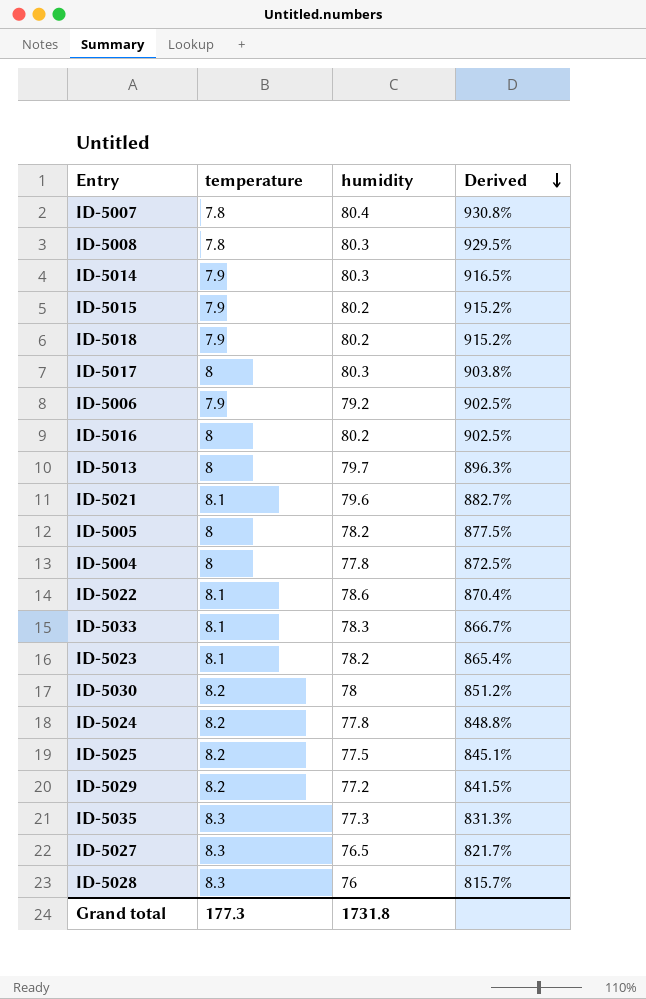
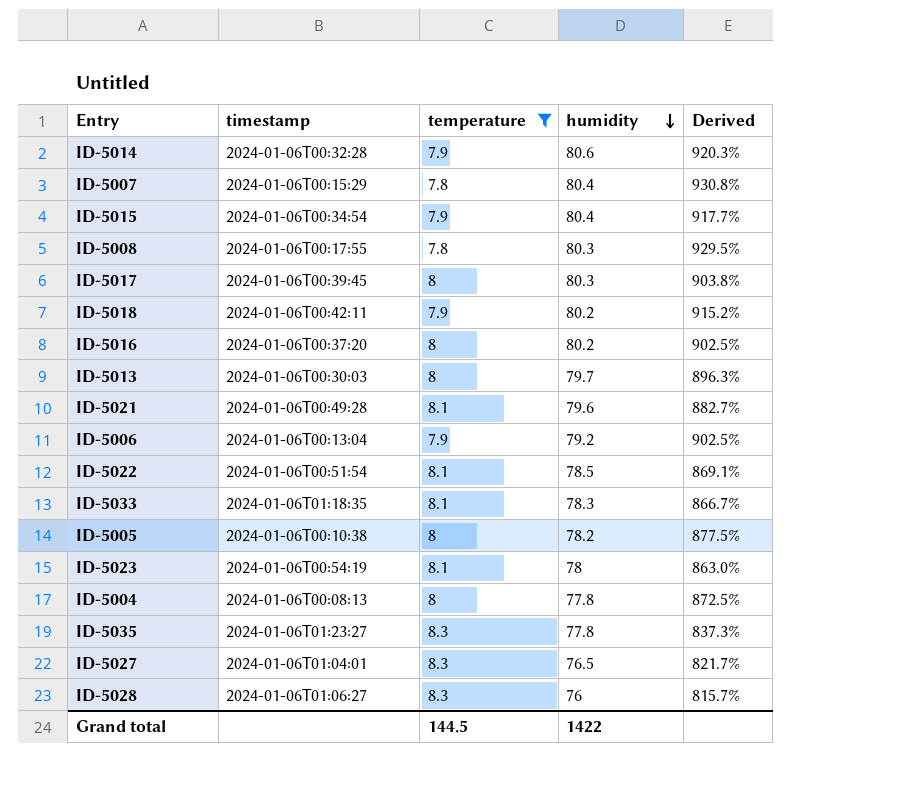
filter: none -> temperature != 8.2
row order: Derived descending -> humidity descending
column timestamp | position: none -> 2
ID-5014 | humidity: 80.3 -> 80.6
ID-5014 | Derived: 916.5% -> 920.3%
ID-5015 | humidity: 80.2 -> 80.4
ID-5015 | Derived: 915.2% -> 917.7%
ID-5022 | humidity: 78.6 -> 78.5
ID-5022 | Derived: 870.4% -> 869.1%
ID-5023 | humidity: 78.2 -> 78
ID-5023 | Derived: 865.4% -> 863.0%
ID-5035 | humidity: 77.3 -> 77.8
ID-5035 | Derived: 831.3% -> 837.3%
Grand total | temperature: 177.3 -> 144.5
Grand total | humidity: 1731.8 -> 1422

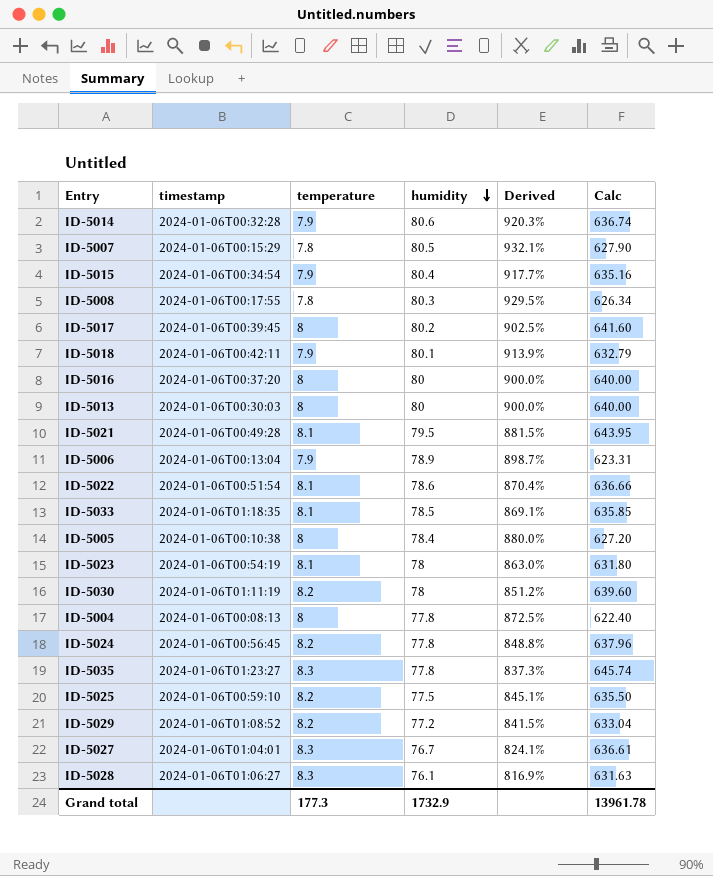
filter: temperature != 8.2 -> none
column Calc | formula: none -> [temperature] * [humidity]
ID-5007 | humidity: 80.4 -> 80.5
ID-5007 | Derived: 930.8% -> 932.1%
ID-5017 | humidity: 80.3 -> 80.2
ID-5017 | Derived: 903.8% -> 902.5%
ID-5018 | humidity: 80.2 -> 80.1
ID-5018 | Derived: 915.2% -> 913.9%
ID-5016 | humidity: 80.2 -> 80
ID-5016 | Derived: 902.5% -> 900.0%
ID-5013 | humidity: 79.7 -> 80
ID-5013 | Derived: 896.3% -> 900.0%
ID-5021 | humidity: 79.6 -> 79.5
ID-5021 | Derived: 882.7% -> 881.5%
ID-5006 | humidity: 79.2 -> 78.9
ID-5006 | Derived: 902.5% -> 898.7%
ID-5022 | humidity: 78.5 -> 78.6
ID-5022 | Derived: 869.1% -> 870.4%
ID-5033 | humidity: 78.3 -> 78.5
ID-5033 | Derived: 866.7% -> 869.1%
ID-5005 | humidity: 78.2 -> 78.4
ID-5005 | Derived: 877.5% -> 880.0%
ID-5027 | humidity: 76.5 -> 76.7
ID-5027 | Derived: 821.7% -> 824.1%
ID-5028 | humidity: 76 -> 76.1
ID-5028 | Derived: 815.7% -> 816.9%
Grand total | temperature: 144.5 -> 177.3
Grand total | humidity: 1422 -> 1732.9

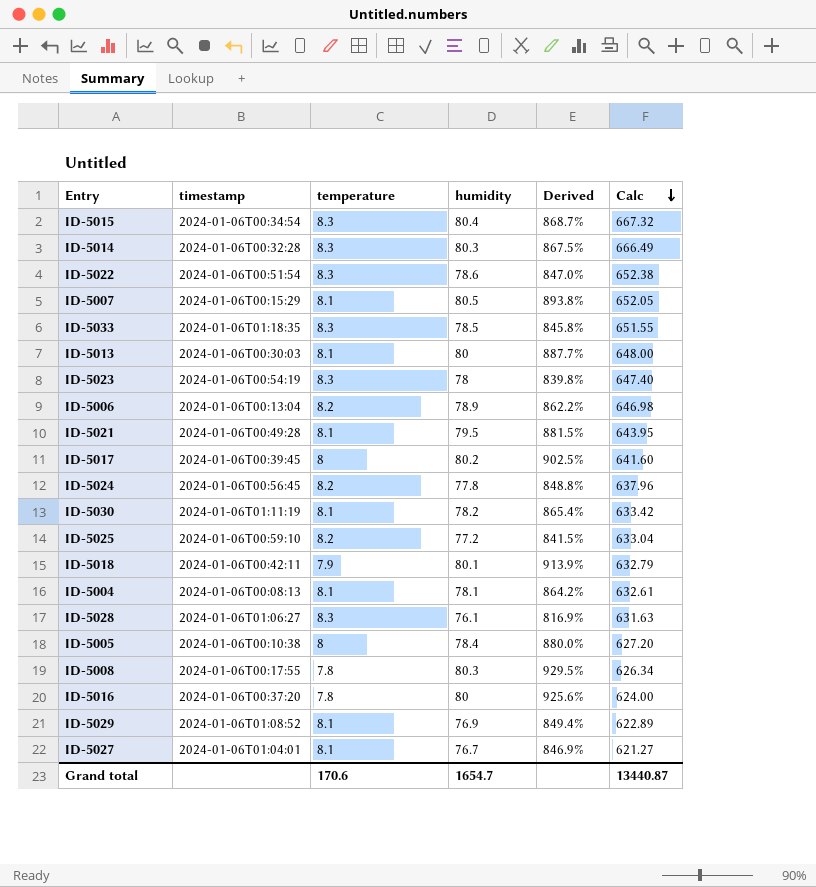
row order: humidity descending -> Calc descending
row ID-5035: 2024-01-06T01:23:27 | 8.3 | 77.8 | 837.3% | 645.74 -> none
ID-5015 | temperature: 7.9 -> 8.3
ID-5015 | Derived: 917.7% -> 868.7%
ID-5015 | Calc: 635.16 -> 667.32
ID-5014 | temperature: 7.9 -> 8.3
ID-5014 | humidity: 80.6 -> 80.3
ID-5014 | Derived: 920.3% -> 867.5%
ID-5014 | Calc: 636.74 -> 666.49
ID-5022 | temperature: 8.1 -> 8.3
ID-5022 | Derived: 870.4% -> 847.0%
ID-5022 | Calc: 636.66 -> 652.38
ID-5007 | temperature: 7.8 -> 8.1
ID-5007 | Derived: 932.1% -> 893.8%
ID-5007 | Calc: 627.90 -> 652.05
ID-5033 | temperature: 8.1 -> 8.3
ID-5033 | Derived: 869.1% -> 845.8%
ID-5033 | Calc: 635.85 -> 651.55
ID-5013 | temperature: 8 -> 8.1
ID-5013 | Derived: 900.0% -> 887.7%
ID-5013 | Calc: 640.00 -> 648.00
ID-5023 | temperature: 8.1 -> 8.3
ID-5023 | Derived: 863.0% -> 839.8%
ID-5023 | Calc: 631.80 -> 647.40
ID-5006 | temperature: 7.9 -> 8.2
ID-5006 | Derived: 898.7% -> 862.2%
ID-5006 | Calc: 623.31 -> 646.98
ID-5030 | temperature: 8.2 -> 8.1
ID-5030 | humidity: 78 -> 78.2
ID-5030 | Derived: 851.2% -> 865.4%
ID-5030 | Calc: 639.60 -> 633.42
ID-5025 | humidity: 77.5 -> 77.2
ID-5025 | Derived: 845.1% -> 841.5%
ID-5025 | Calc: 635.50 -> 633.04
ID-5004 | temperature: 8 -> 8.1
ID-5004 | humidity: 77.8 -> 78.1
ID-5004 | Derived: 872.5% -> 864.2%
ID-5004 | Calc: 622.40 -> 632.61
ID-5016 | temperature: 8 -> 7.8
ID-5016 | Derived: 900.0% -> 925.6%
ID-5016 | Calc: 640.00 -> 624.00
ID-5029 | temperature: 8.2 -> 8.1
ID-5029 | humidity: 77.2 -> 76.9
ID-5029 | Derived: 841.5% -> 849.4%
ID-5029 | Calc: 633.04 -> 622.89
ID-5027 | temperature: 8.3 -> 8.1
ID-5027 | Derived: 824.1% -> 846.9%
ID-5027 | Calc: 636.61 -> 621.27
Grand total | temperature: 177.3 -> 170.6
Grand total | humidity: 1732.9 -> 1654.7
Grand total | Calc: 13961.78 -> 13440.87

